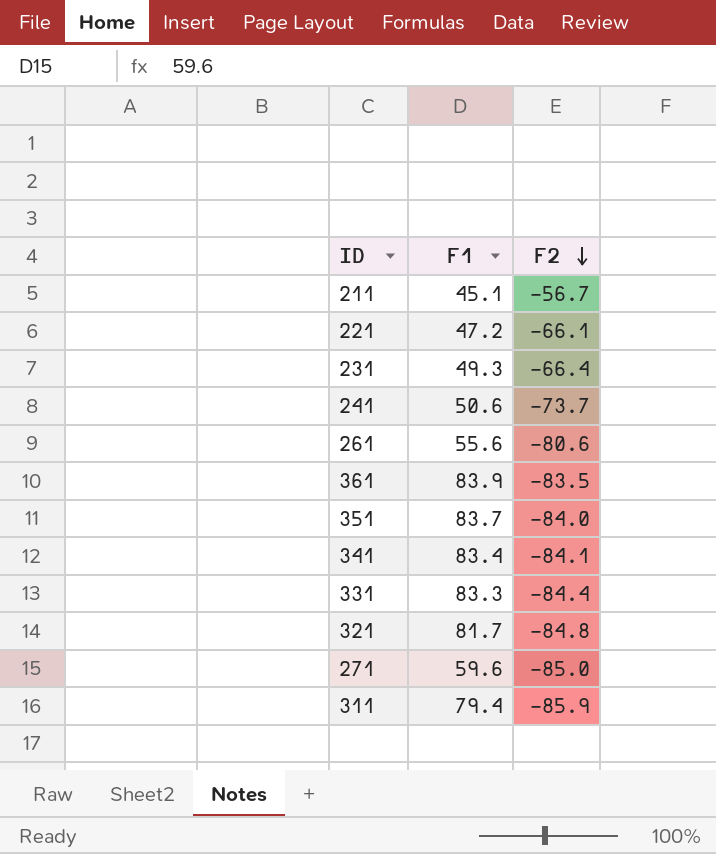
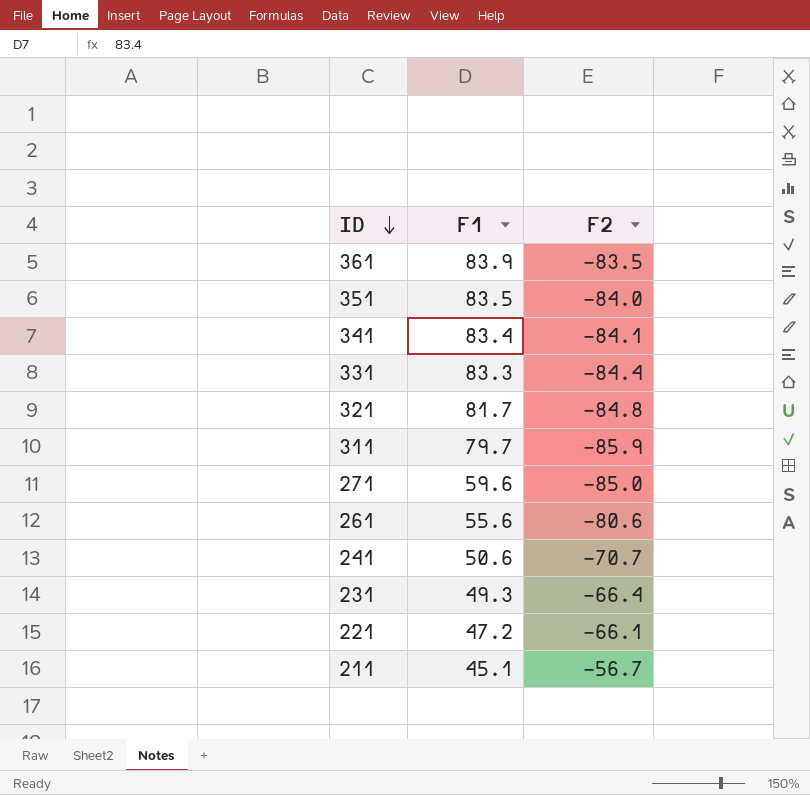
row order: F2 descending -> ID descending
351 | F1: 83.7 -> 83.5
311 | F1: 79.4 -> 79.7
241 | F2: -73.7 -> -70.7

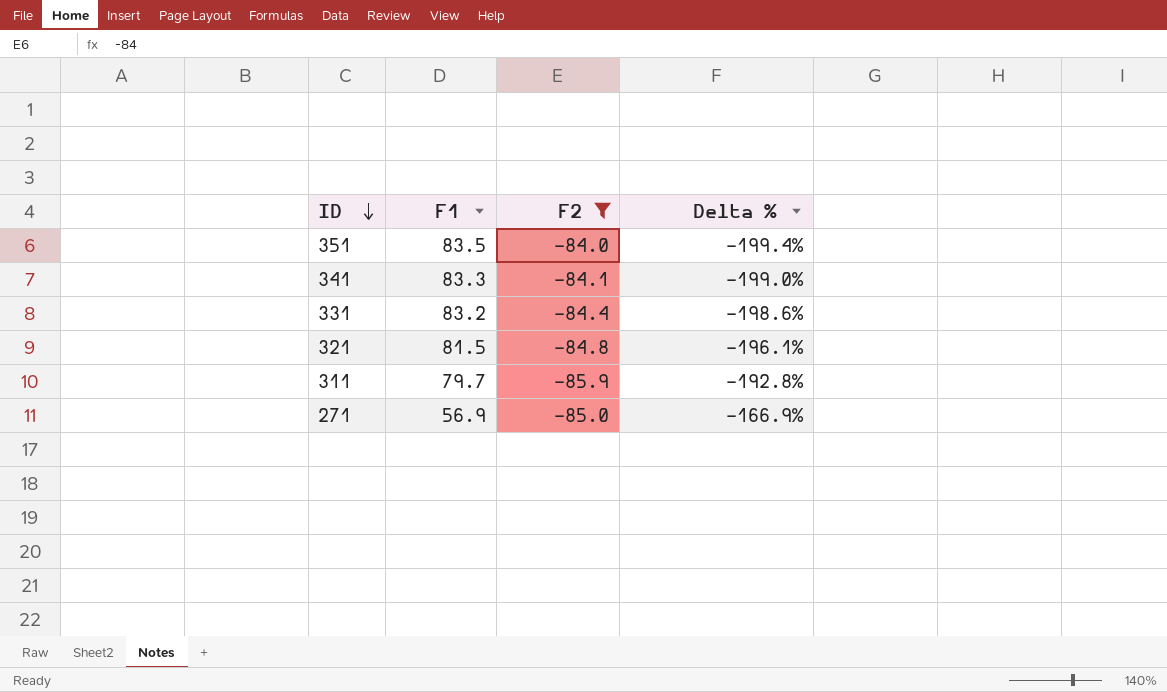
filter: none -> F2 <= -84.0
column Delta % | formula: none -> ([F1] - [F2]) / [F2]
341 | F1: 83.4 -> 83.3
331 | F1: 83.3 -> 83.2
321 | F1: 81.7 -> 81.5
271 | F1: 59.6 -> 56.9

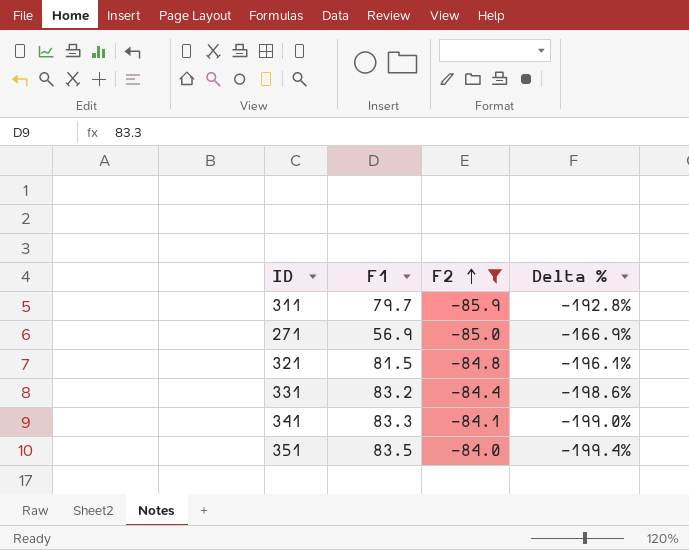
row order: ID descending -> F2 ascending

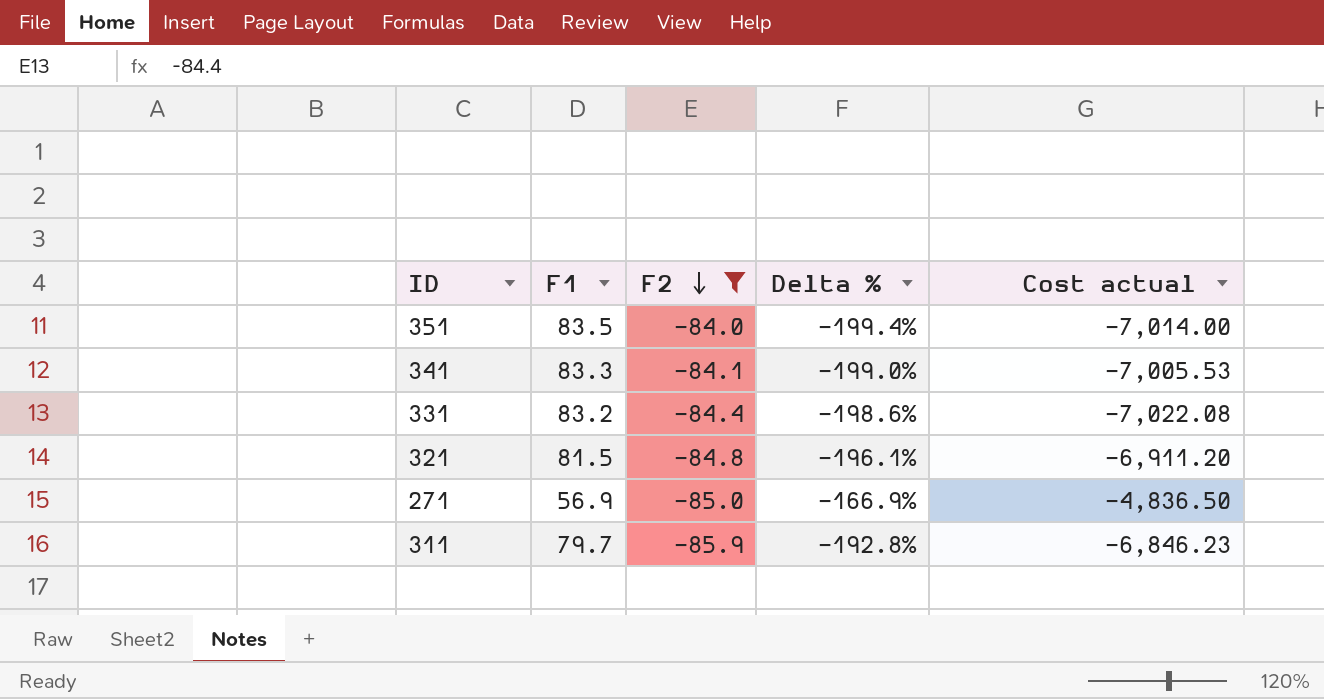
row order: F2 ascending -> F2 descending
column Cost actual | formula: none -> [F1] * [F2]

